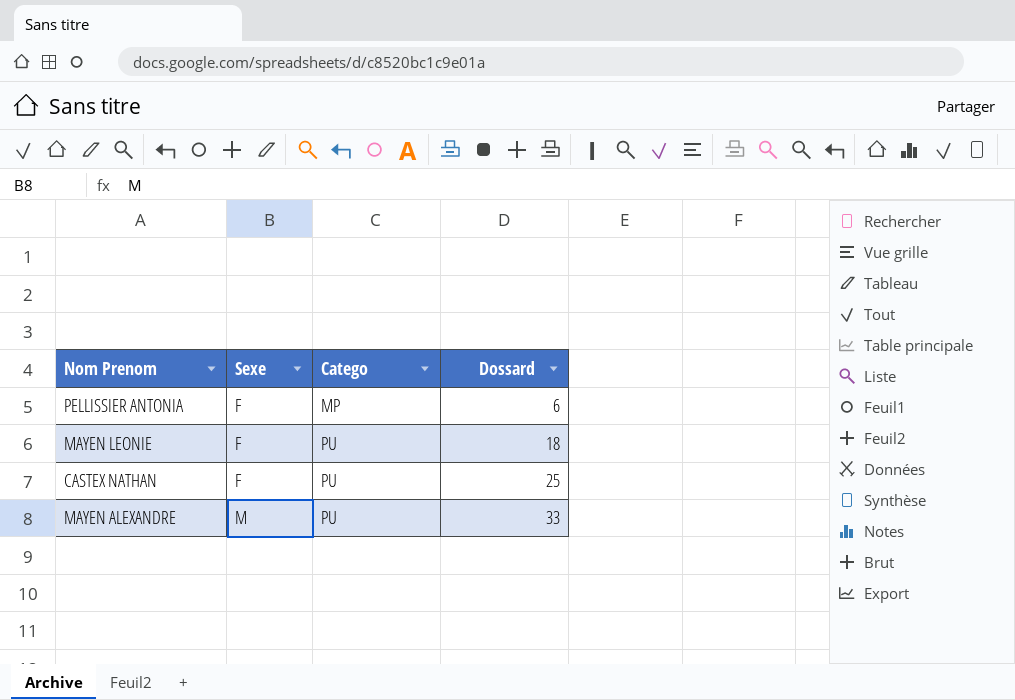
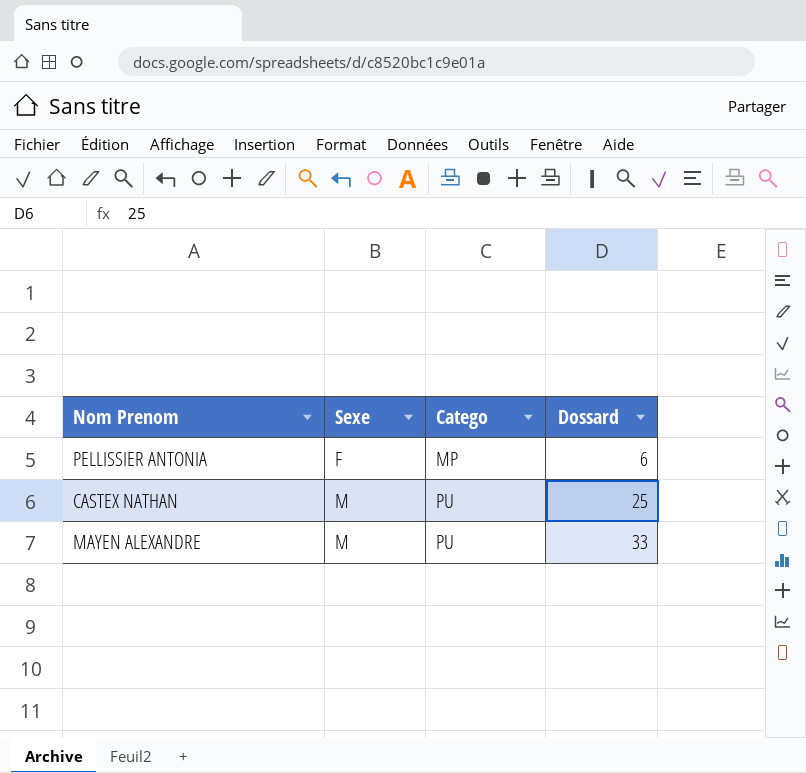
row MAYEN LEONIE: F | PU | 18 -> none
CASTEX NATHAN | Sexe: F -> M

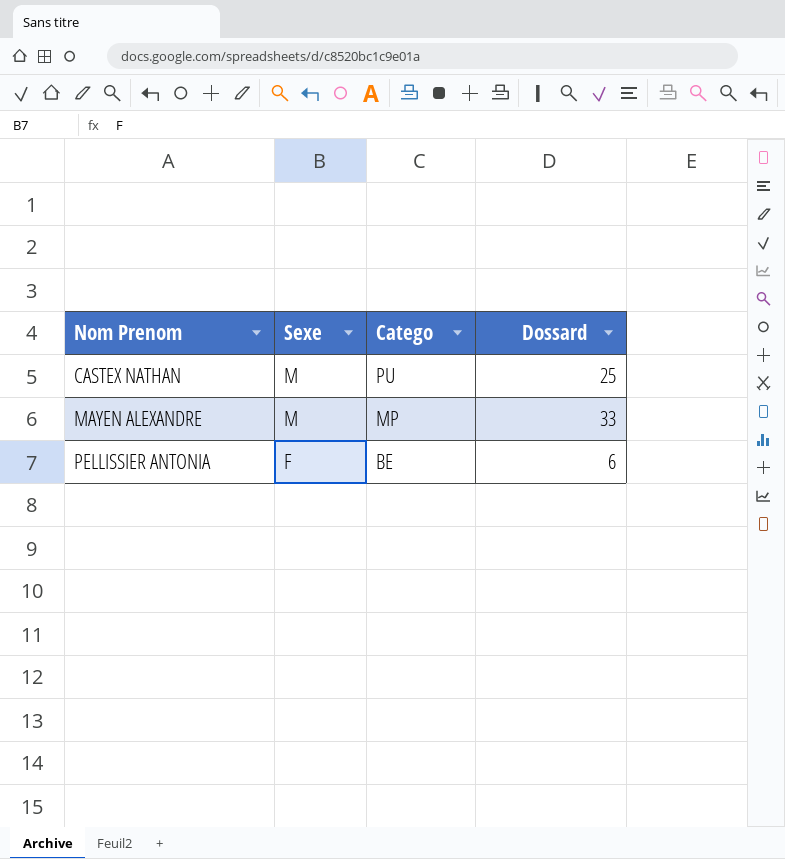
row order: Sexe ascending -> Nom Prenom ascending
MAYEN ALEXANDRE | Catego: PU -> MP
PELLISSIER ANTONIA | Catego: MP -> BE

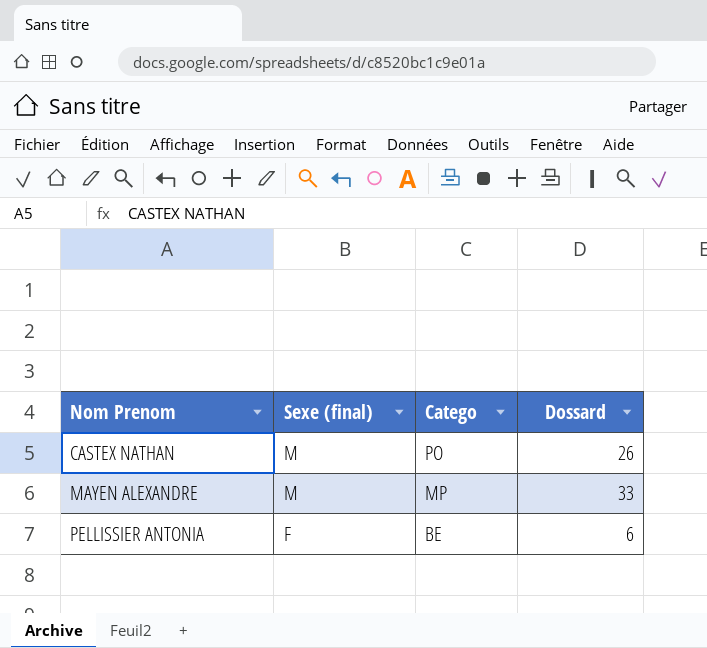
column name: Sexe -> Sexe (final)
CASTEX NATHAN | Catego: PU -> PO
CASTEX NATHAN | Dossard: 25 -> 26

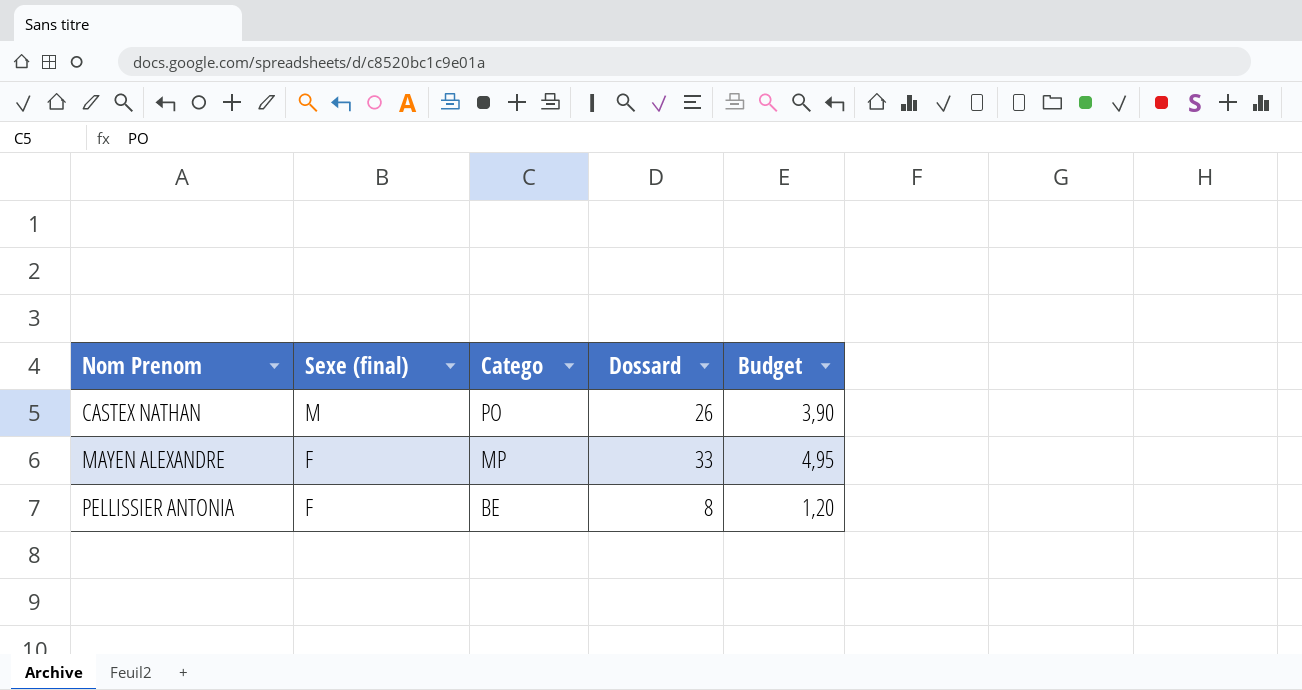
column Budget | formula: none -> [Dossard] * 0,15
MAYEN ALEXANDRE | Sexe (final): M -> F
PELLISSIER ANTONIA | Dossard: 6 -> 8

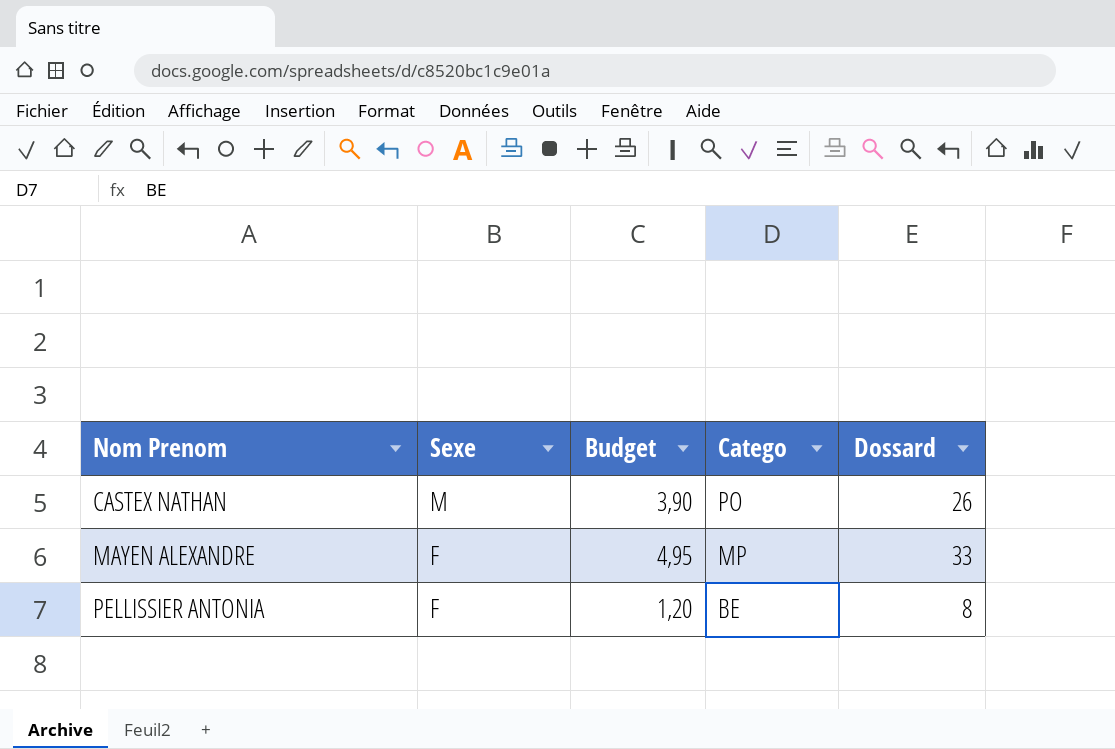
column name: Sexe (final) -> Sexe
column Budget | position: 5 -> 3

